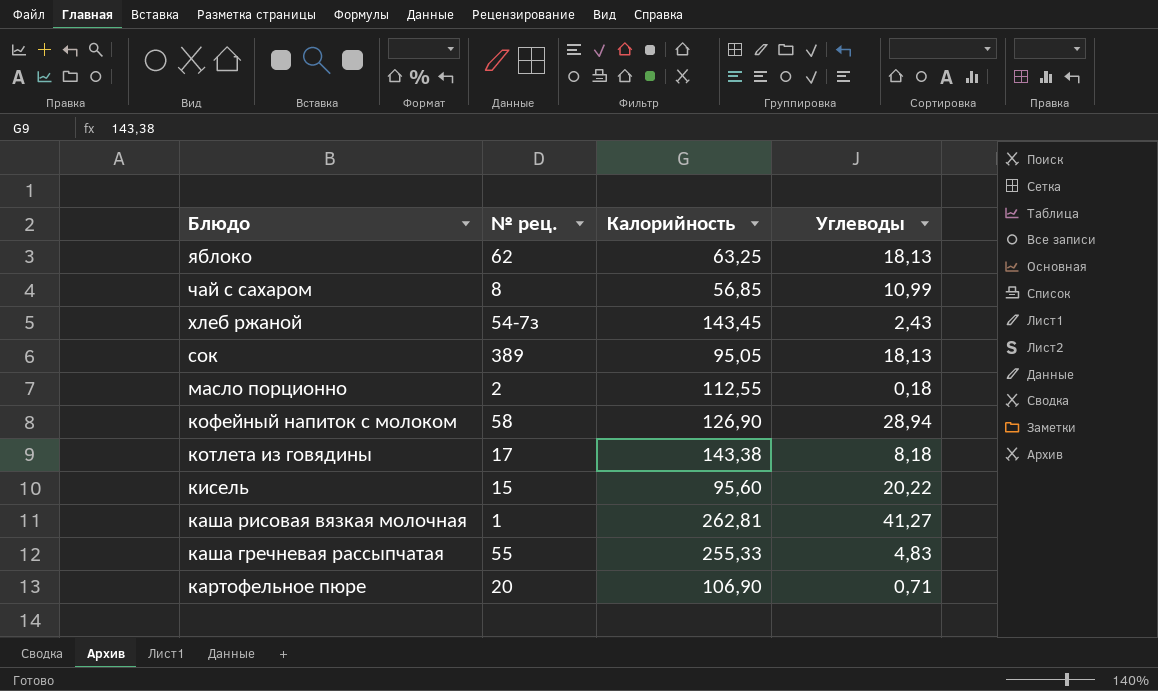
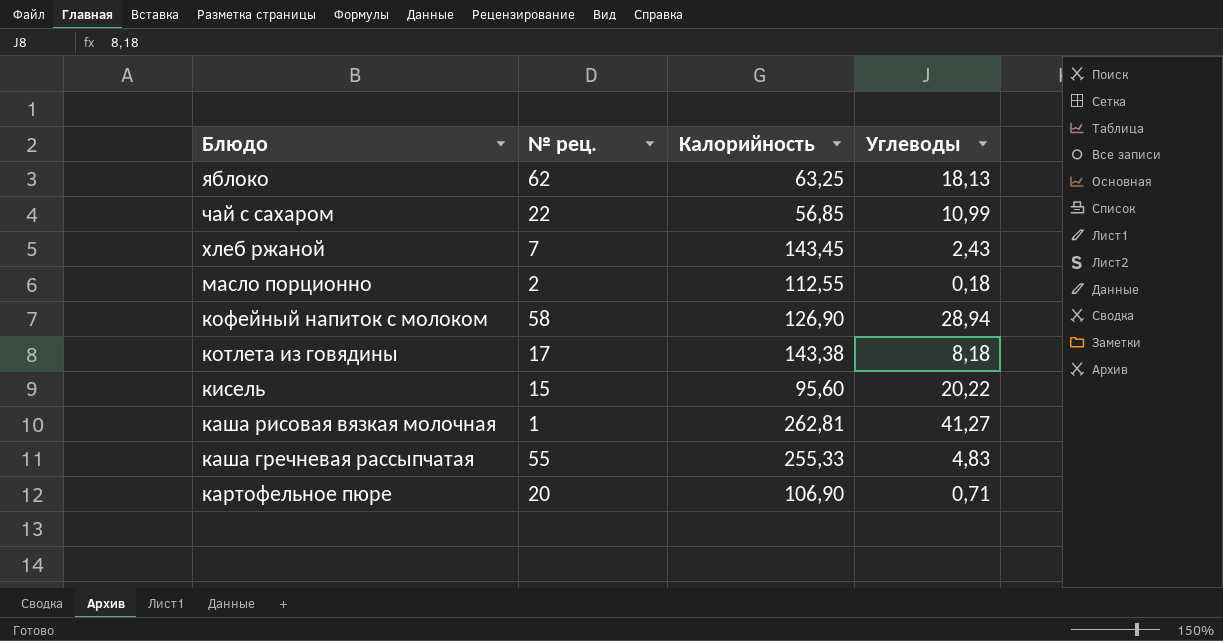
row сок: 389 | 95,05 | 18,13 -> none
чай с сахаром | № рец.: 8 -> 22
хлеб ржаной | № рец.: 54-7з -> 7

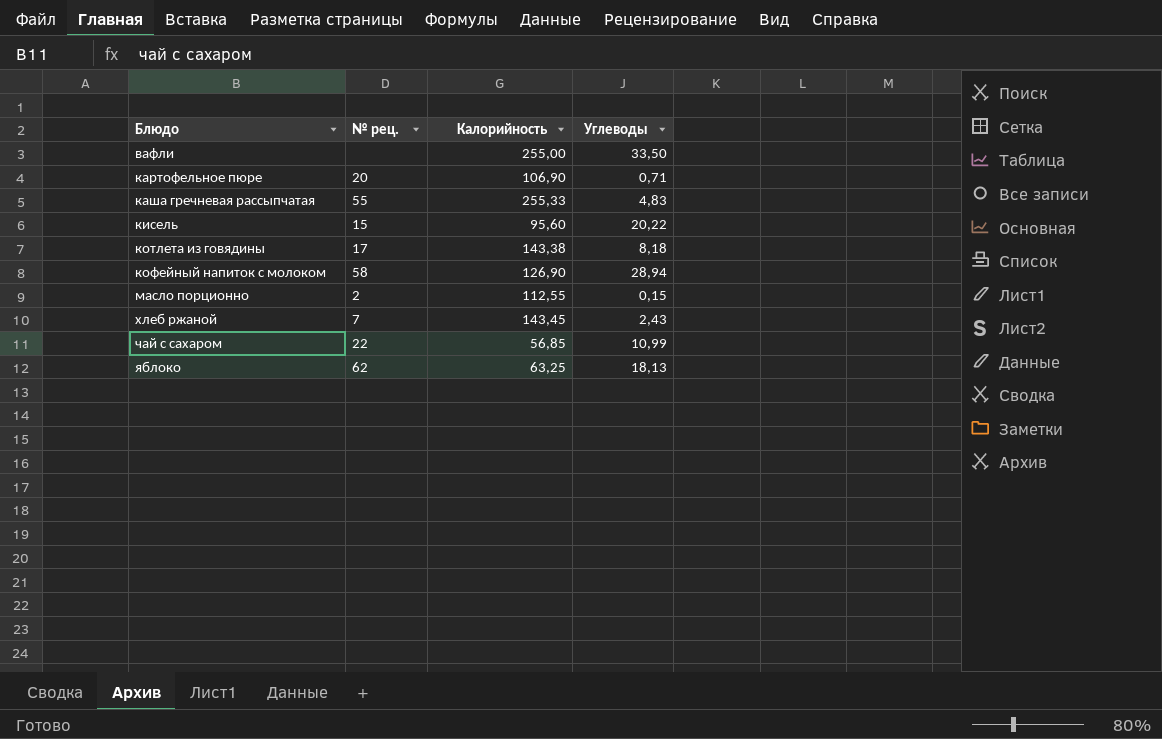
row order: Блюдо descending -> Блюдо ascending
row каша рисовая вязкая молочная: 1 | 262,81 | 41,27 -> none
row вафли: none -> none | 255,00 | 33,50
масло порционно | Углеводы: 0,18 -> 0,15

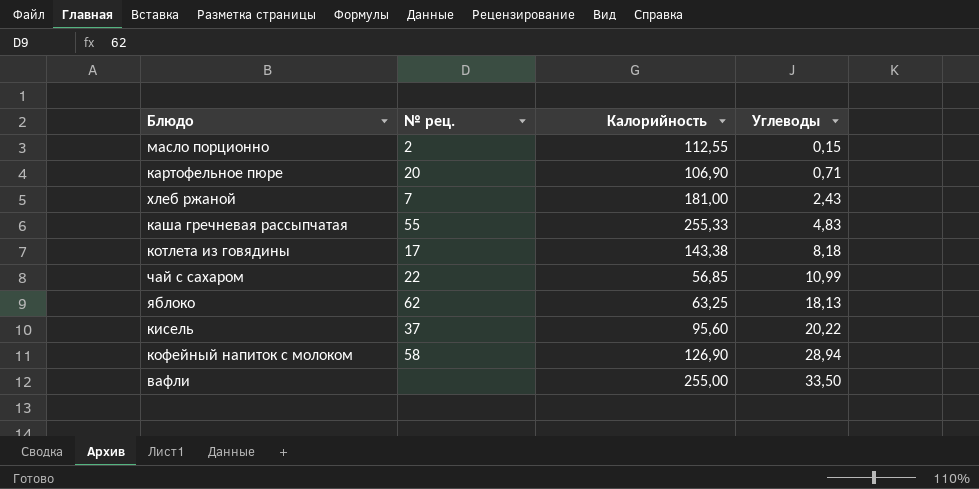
row order: Блюдо ascending -> Углеводы ascending
хлеб ржаной | Калорийность: 143,45 -> 181,00
кисель | № рец.: 15 -> 37

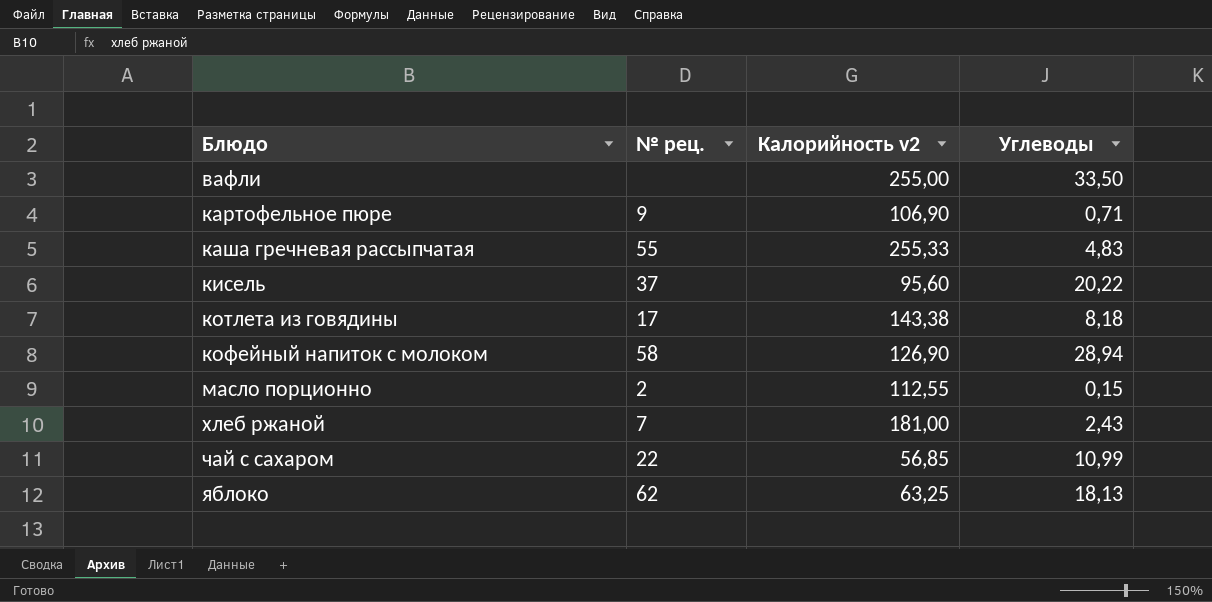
row order: Углеводы ascending -> Блюдо ascending
column name: Калорийность -> Калорийность v2
картофельное пюре | № рец.: 20 -> 9

